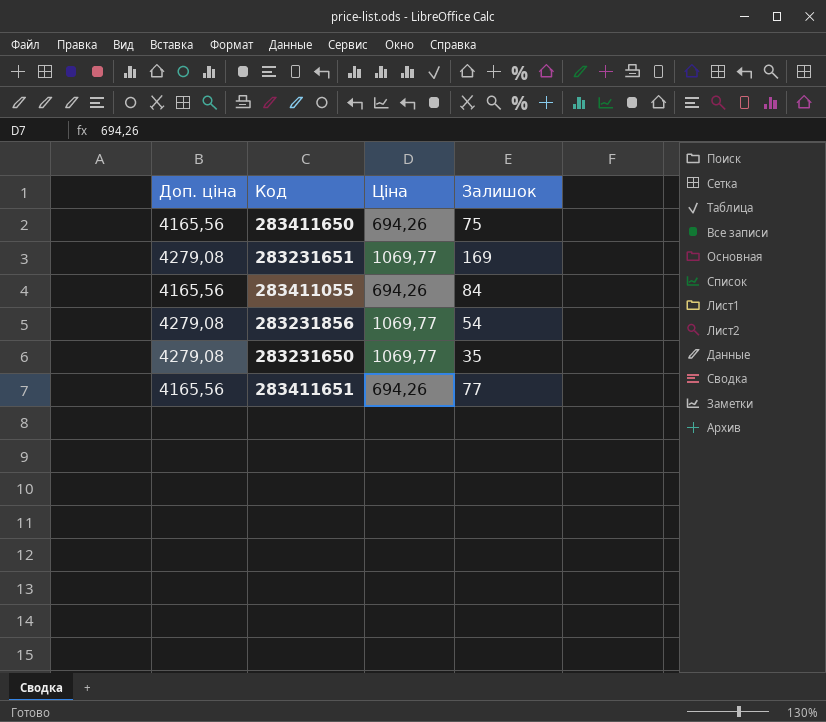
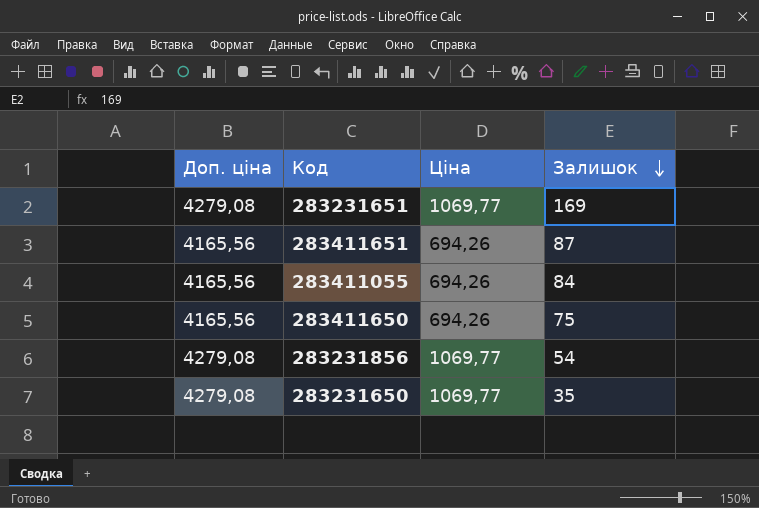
row order: none -> Залишок descending
283411651 | Залишок: 77 -> 87

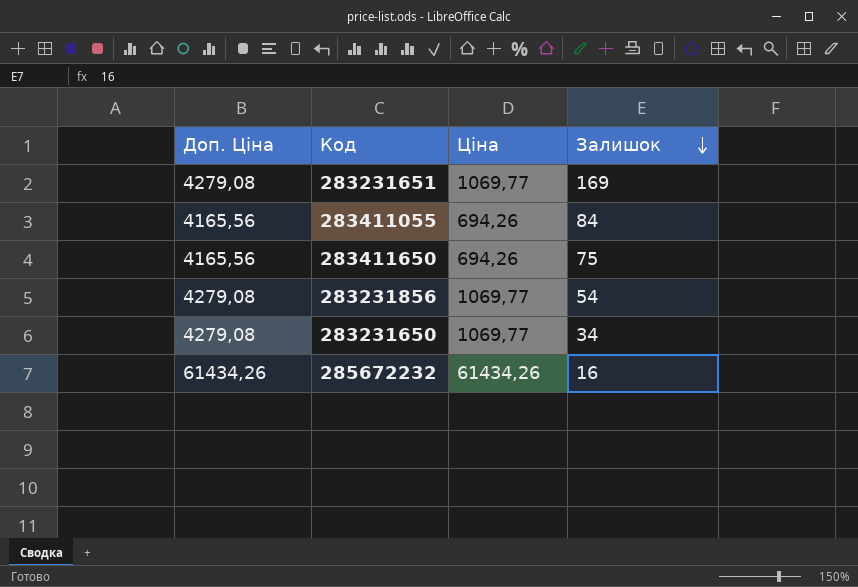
column name: Доп. ціна -> Доп. Ціна
row 283411651: 4165,56 | 694,26 | 87 -> none
283231650 | Залишок: 35 -> 34
row 285672232: none -> 61434,26 | 61434,26 | 16

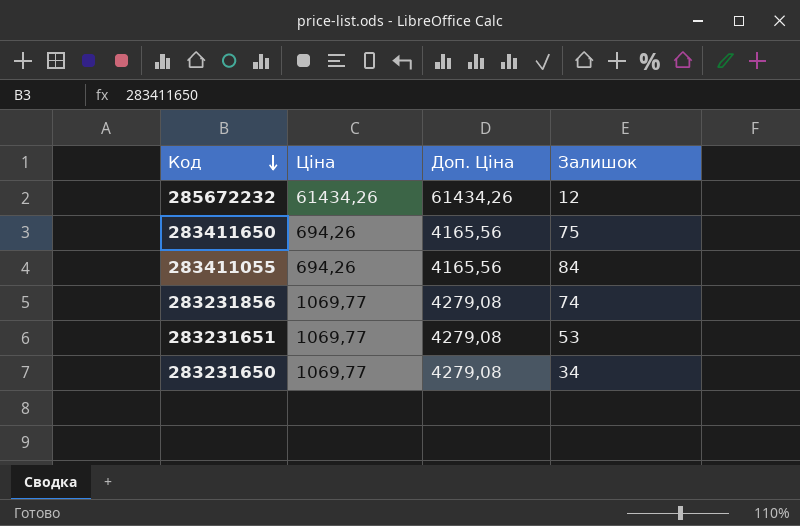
row order: Залишок descending -> Код descending
column Доп. Ціна | position: 1 -> 3
285672232 | Залишок: 16 -> 12
283231856 | Залишок: 54 -> 74
283231651 | Залишок: 169 -> 53

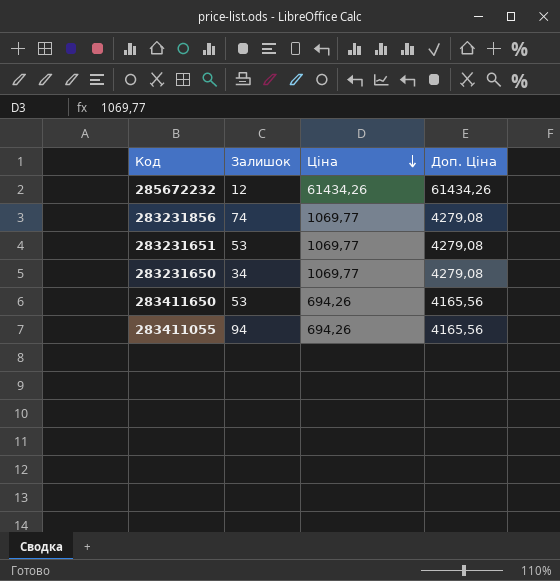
row order: Код descending -> Ціна descending
column Залишок | position: 4 -> 2
283411650 | Залишок: 75 -> 53
283411055 | Залишок: 84 -> 94

